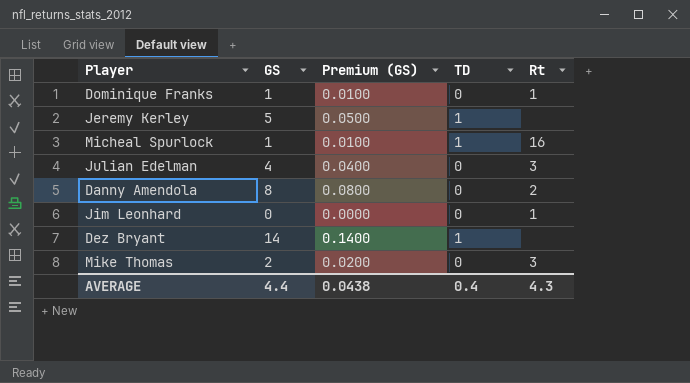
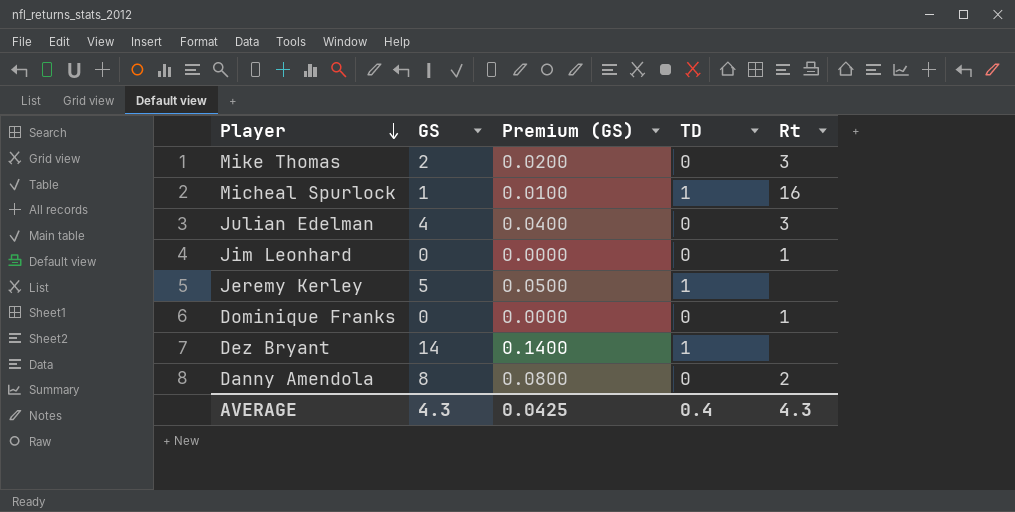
row order: none -> Player descending
Dominique Franks | GS: 1 -> 0
Dominique Franks | Premium (GS): 0.0100 -> 0.0000
AVERAGE | GS: 4.4 -> 4.3
AVERAGE | Premium (GS): 0.0438 -> 0.0425

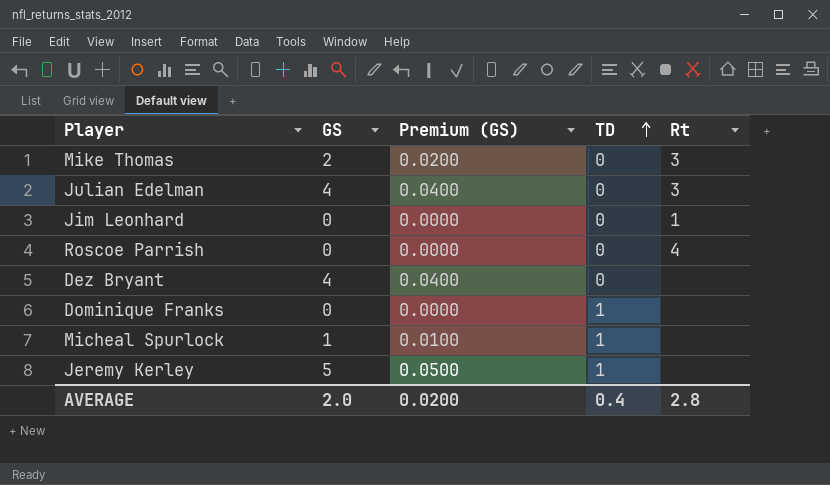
row order: Player descending -> TD ascending
row Danny Amendola: 8 | 0.0800 | 0 | 2 -> none
row Roscoe Parrish: none -> 0 | 0.0000 | 0 | 4
Dez Bryant | GS: 14 -> 4
Dez Bryant | Premium (GS): 0.1400 -> 0.0400
Dez Bryant | TD: 1 -> 0
Dominique Franks | TD: 0 -> 1
Dominique Franks | Rt: 1 -> none
Micheal Spurlock | Rt: 16 -> none
AVERAGE | GS: 4.3 -> 2.0
AVERAGE | Premium (GS): 0.0425 -> 0.0200
AVERAGE | Rt: 4.3 -> 2.8

